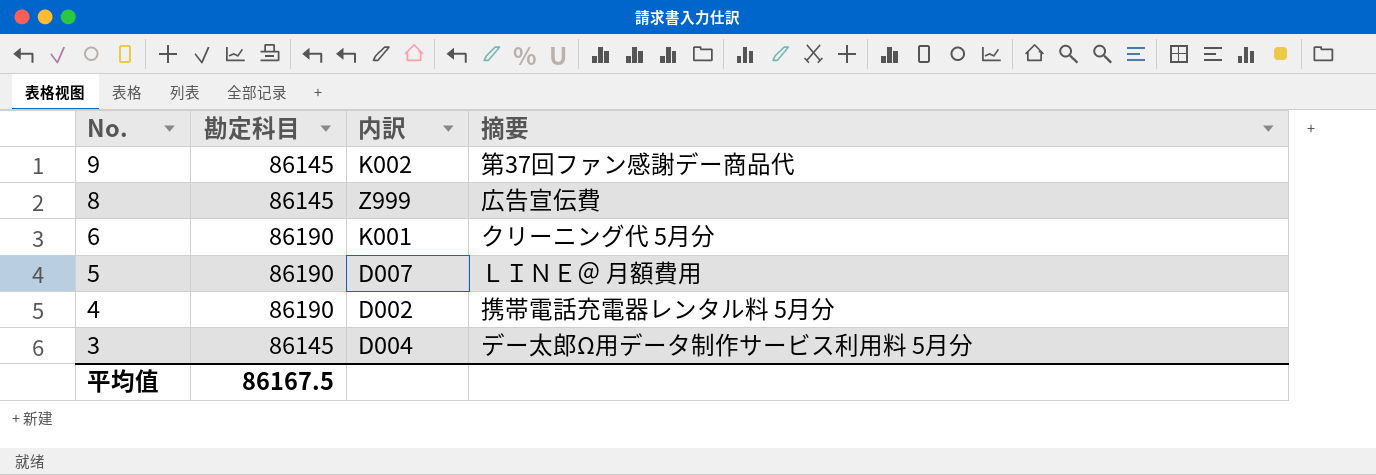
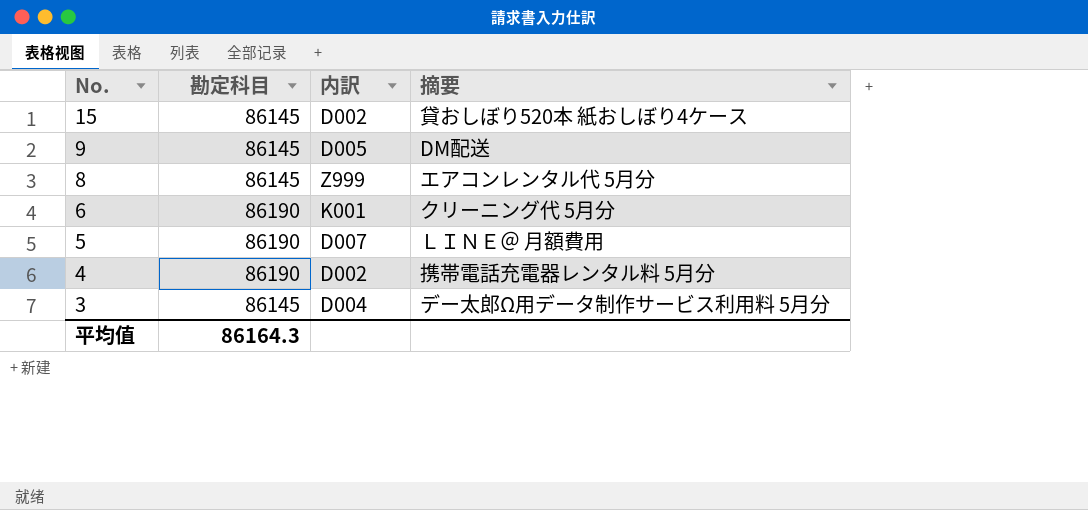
row 15: none -> 86145 | D002 | 貸おしぼり520本 紙おしぼり4ケース
9 | 内訳: K002 -> D005
9 | 摘要: 第37回ファン感謝デー商品代 -> DM配送
8 | 摘要: 広告宣伝費 -> エアコンレンタル代 5月分
平均值 | 勘定科目: 86167.5 -> 86164.3

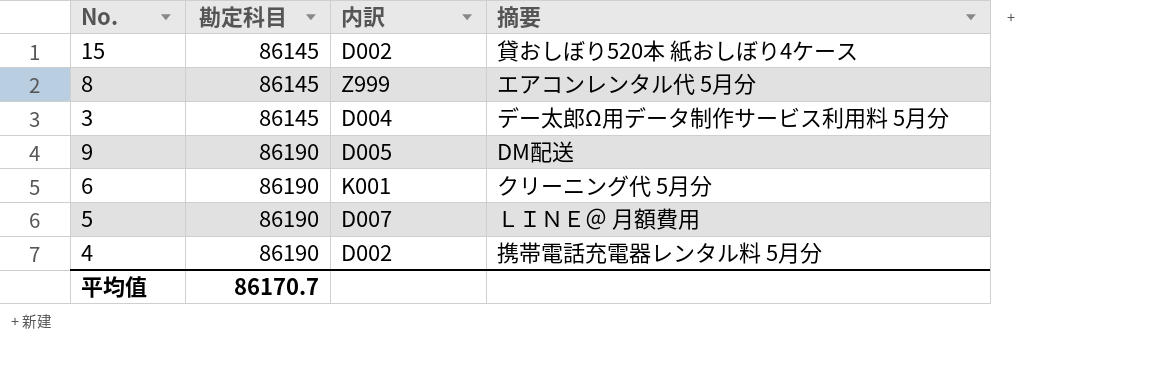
row order: No. descending -> 勘定科目 ascending
9 | 勘定科目: 86145 -> 86190
平均值 | 勘定科目: 86164.3 -> 86170.7

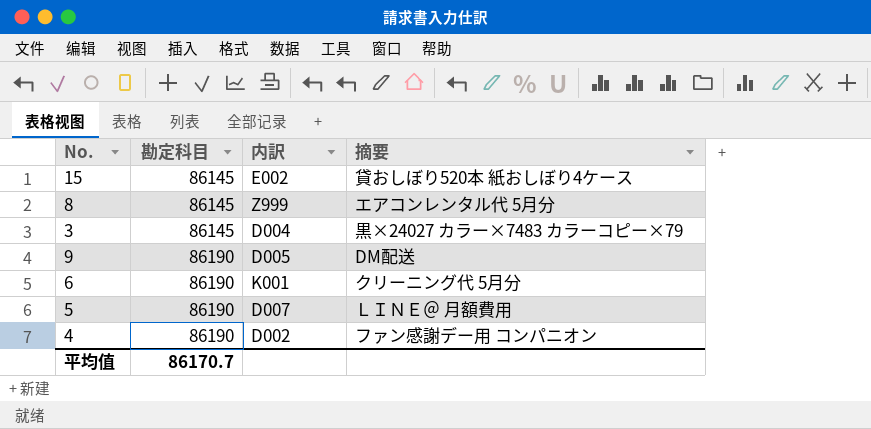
15 | 内訳: D002 -> E002
3 | 摘要: デー太郎Ω用データ制作サービス利用料 5月分 -> 黒×24027 カラー×7483 カラーコピー×79
4 | 摘要: 携帯電話充電器レンタル料 5月分 -> ファン感謝デー用 コンパニオン

